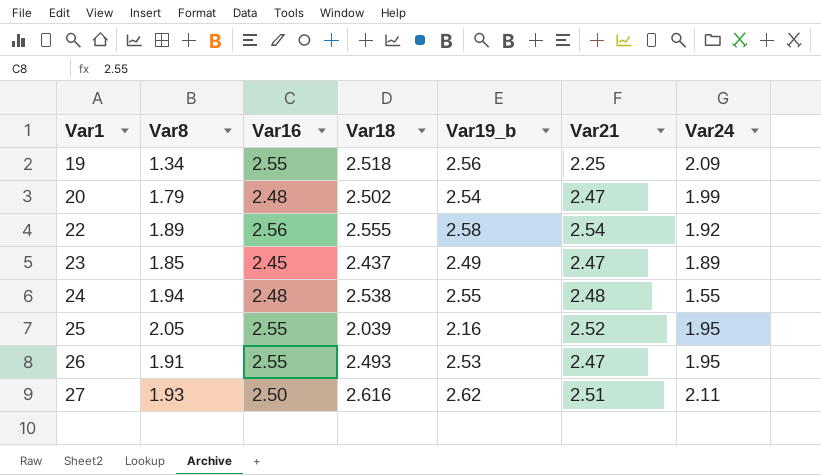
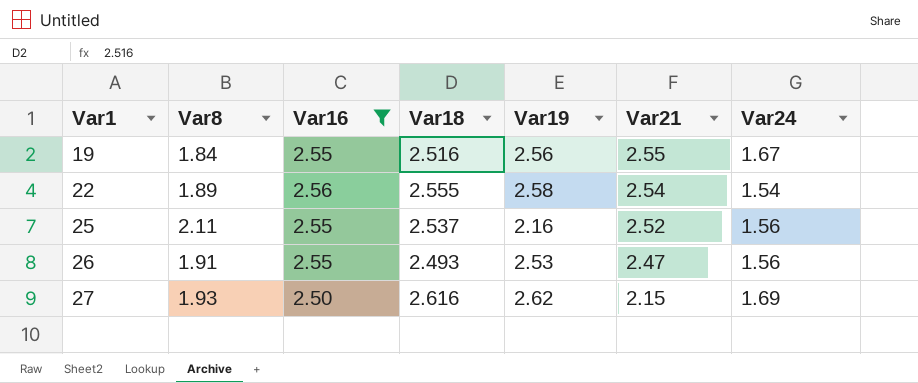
filter: none -> Var16 >= 2.50
column name: Var19_b -> Var19
19 | Var8: 1.34 -> 1.84
19 | Var18: 2.518 -> 2.516
19 | Var21: 2.25 -> 2.55
19 | Var24: 2.09 -> 1.67
22 | Var24: 1.92 -> 1.54
25 | Var8: 2.05 -> 2.11
25 | Var18: 2.039 -> 2.537
25 | Var24: 1.95 -> 1.56
26 | Var24: 1.95 -> 1.56
27 | Var21: 2.51 -> 2.15
27 | Var24: 2.11 -> 1.69

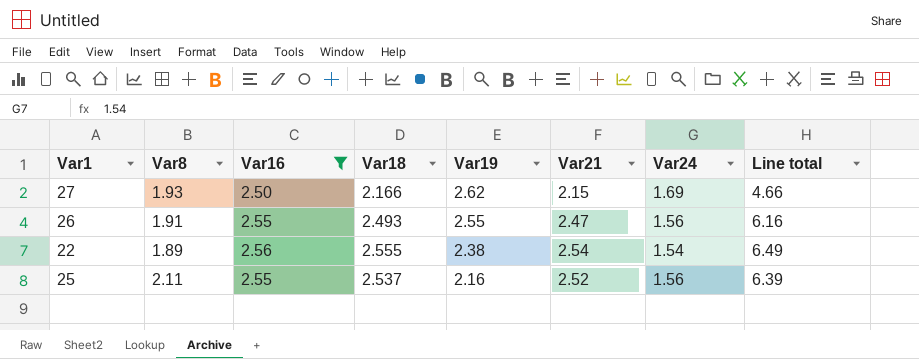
row order: Var1 ascending -> Var19 descending
column Line total | formula: none -> [Var18] * [Var21]
row 19: 1.84 | 2.55 | 2.516 | 2.56 | 2.55 | 1.67 -> none
27 | Var18: 2.616 -> 2.166
26 | Var19: 2.53 -> 2.55
22 | Var19: 2.58 -> 2.38

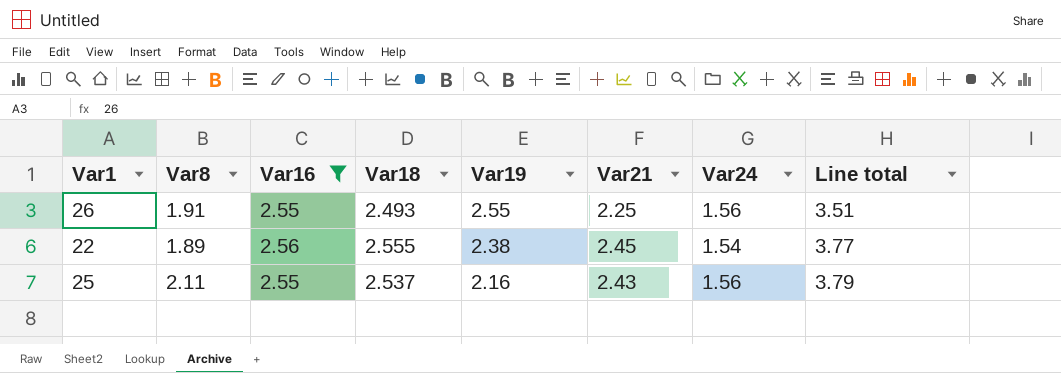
column Line total | formula: [Var18] * [Var21] -> [Var21] * [Var24]
row 27: 1.93 | 2.50 | 2.166 | 2.62 | 2.15 | 1.69 | 4.66 -> none
26 | Var21: 2.47 -> 2.25
22 | Var21: 2.54 -> 2.45
25 | Var21: 2.52 -> 2.43

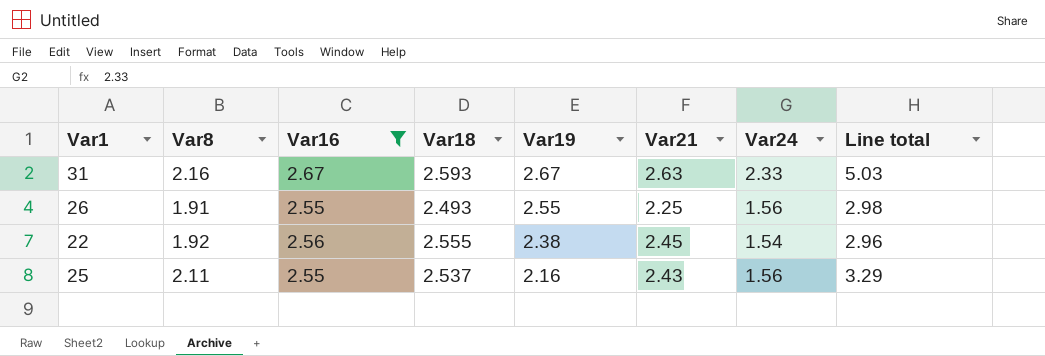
column Line total | formula: [Var21] * [Var24] -> [Var8] * [Var24]
row 31: none -> 2.16 | 2.67 | 2.593 | 2.67 | 2.63 | 2.33 | 5.03
22 | Var8: 1.89 -> 1.92

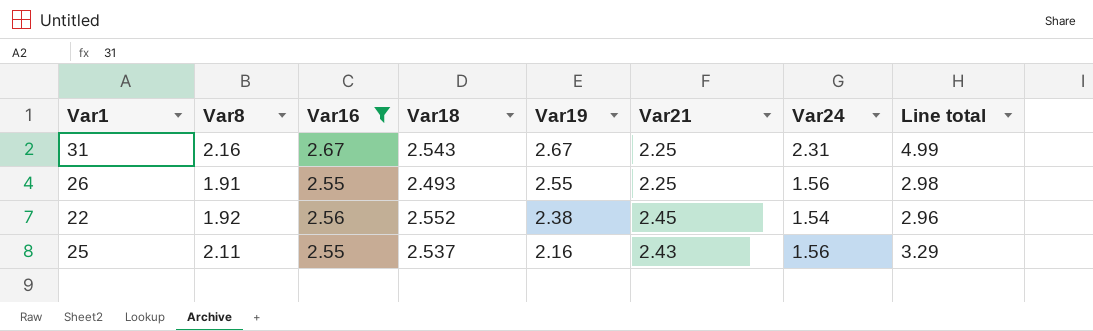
31 | Var18: 2.593 -> 2.543
31 | Var21: 2.63 -> 2.25
31 | Var24: 2.33 -> 2.31
31 | Line total: 5.03 -> 4.99
22 | Var18: 2.555 -> 2.552

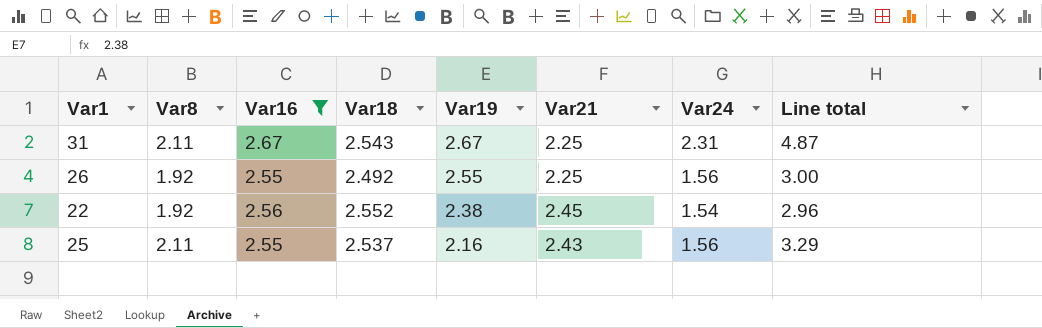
31 | Var8: 2.16 -> 2.11
31 | Line total: 4.99 -> 4.87
26 | Var8: 1.91 -> 1.92
26 | Var18: 2.493 -> 2.492
26 | Line total: 2.98 -> 3.00

